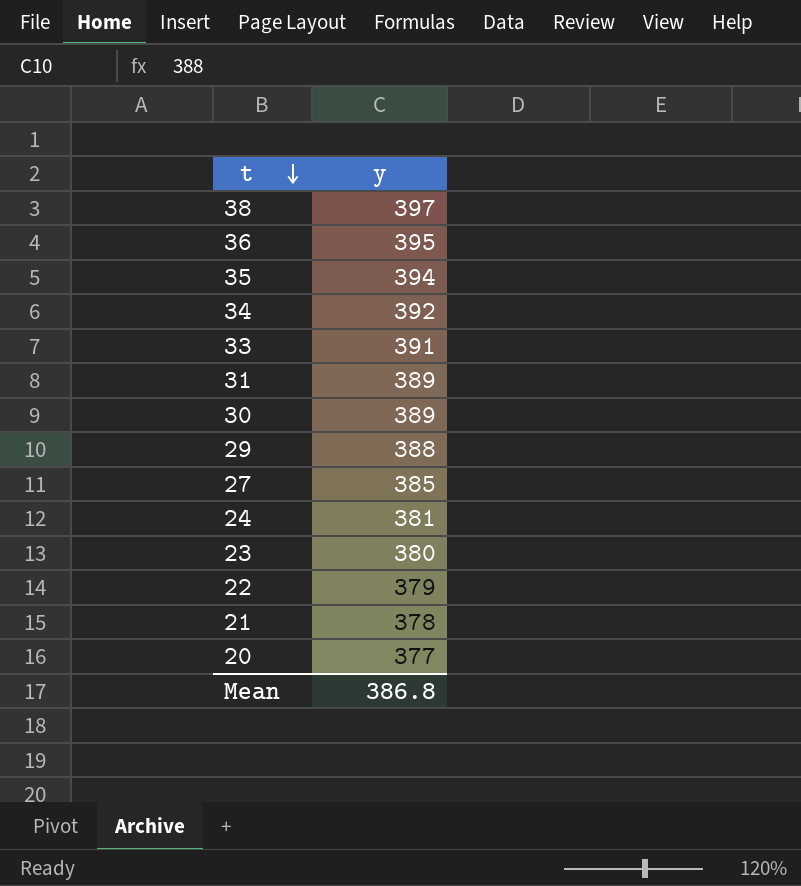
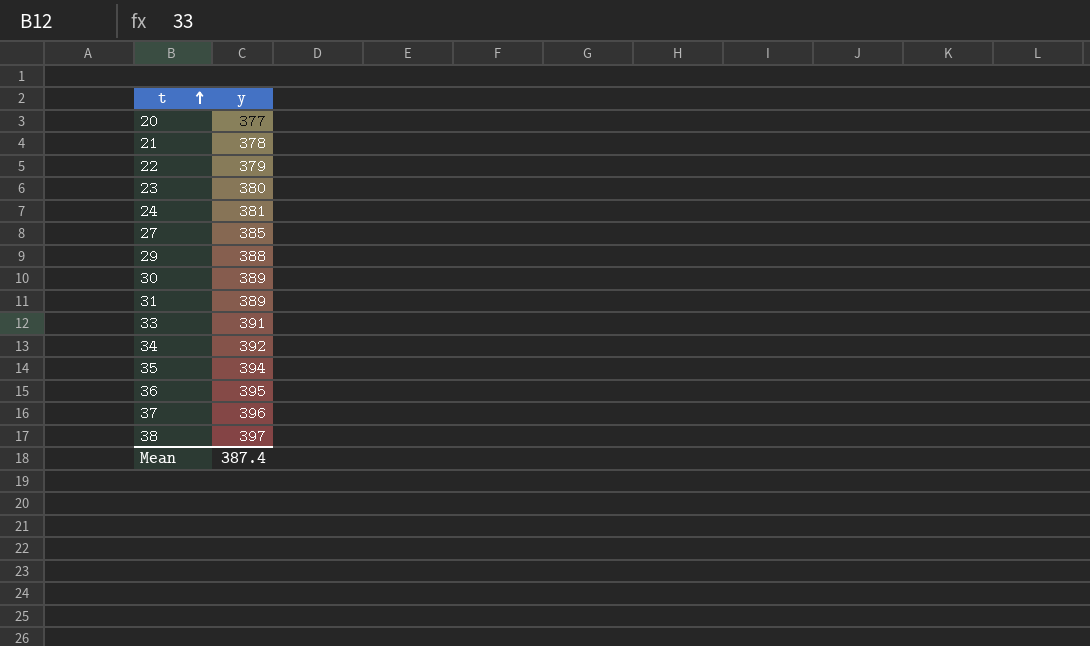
row order: t descending -> t ascending
row 37: none -> 396
Mean | y: 386.8 -> 387.4

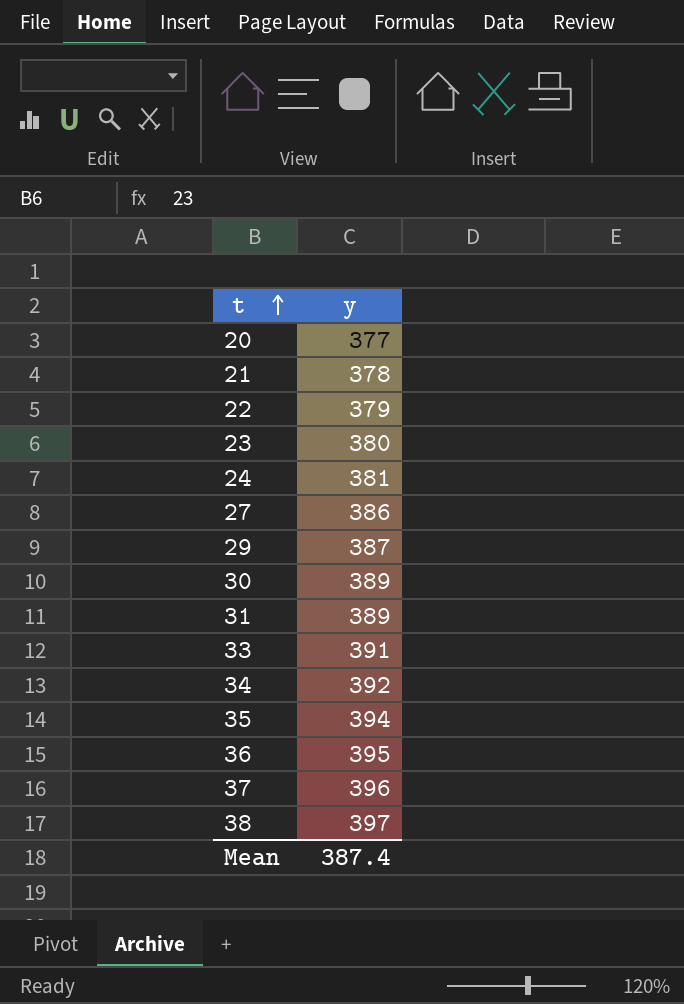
27 | y: 385 -> 386
29 | y: 388 -> 387

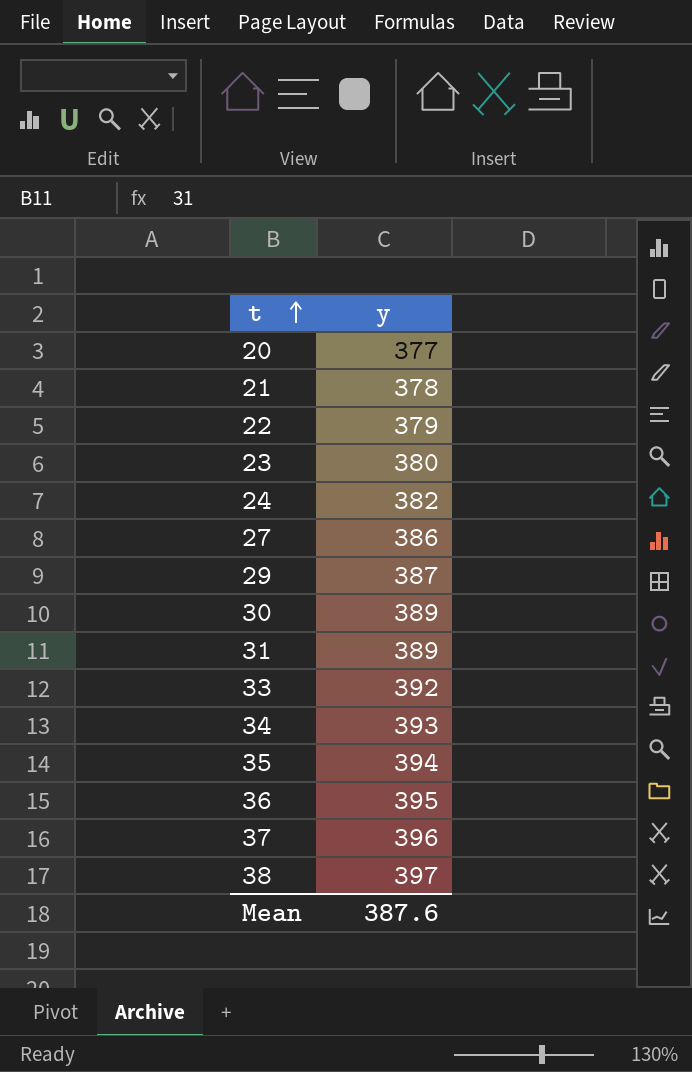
24 | y: 381 -> 382
33 | y: 391 -> 392
34 | y: 392 -> 393
Mean | y: 387.4 -> 387.6

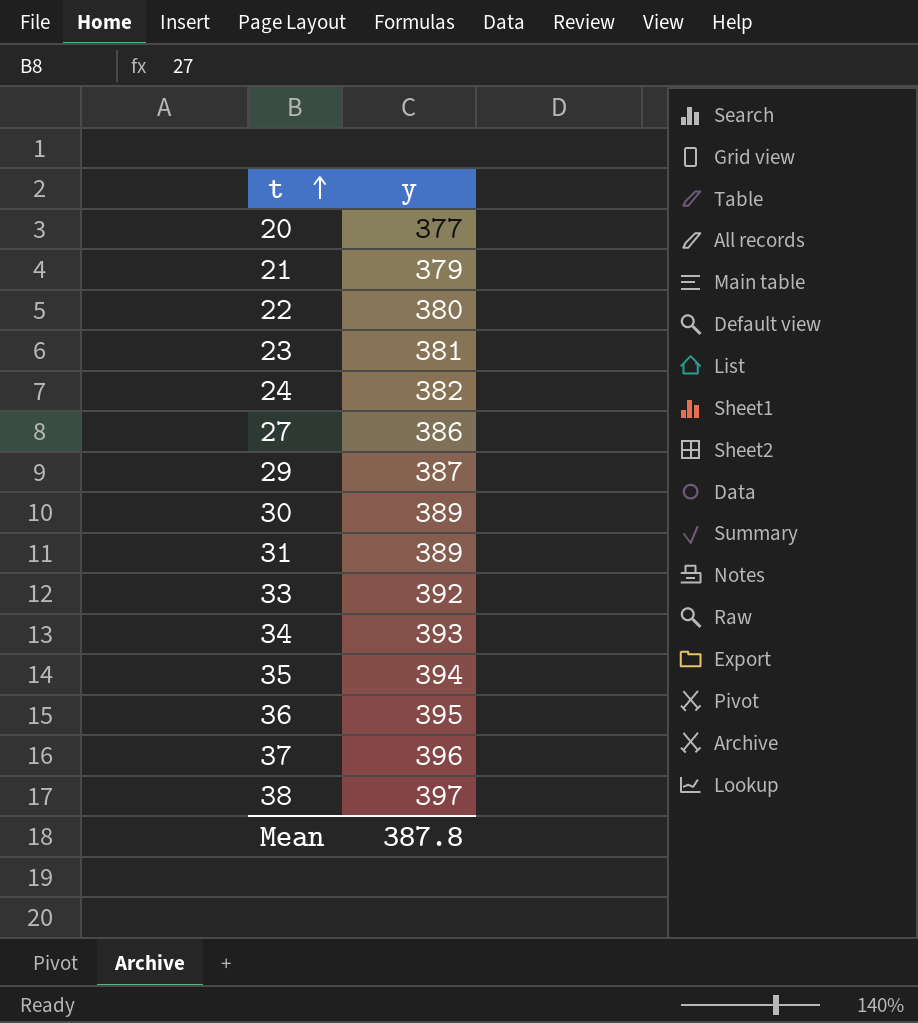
21 | y: 378 -> 379
22 | y: 379 -> 380
23 | y: 380 -> 381
Mean | y: 387.6 -> 387.8

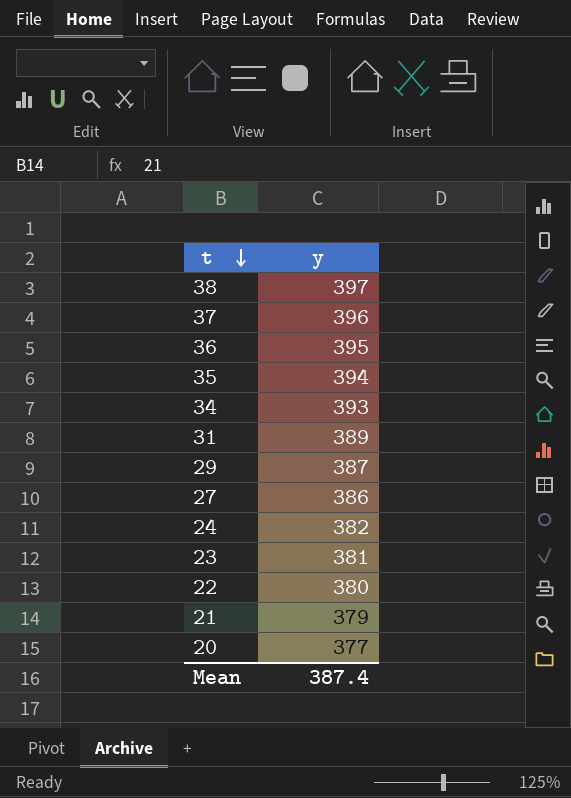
row order: t ascending -> t descending
row 30: 389 -> none
row 33: 392 -> none
Mean | y: 387.8 -> 387.4

